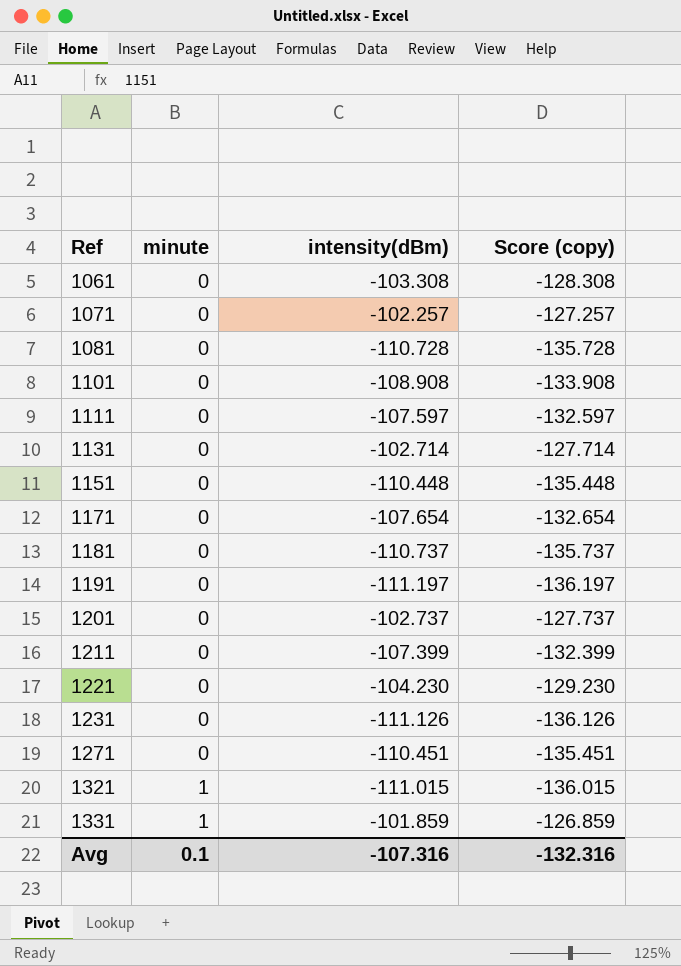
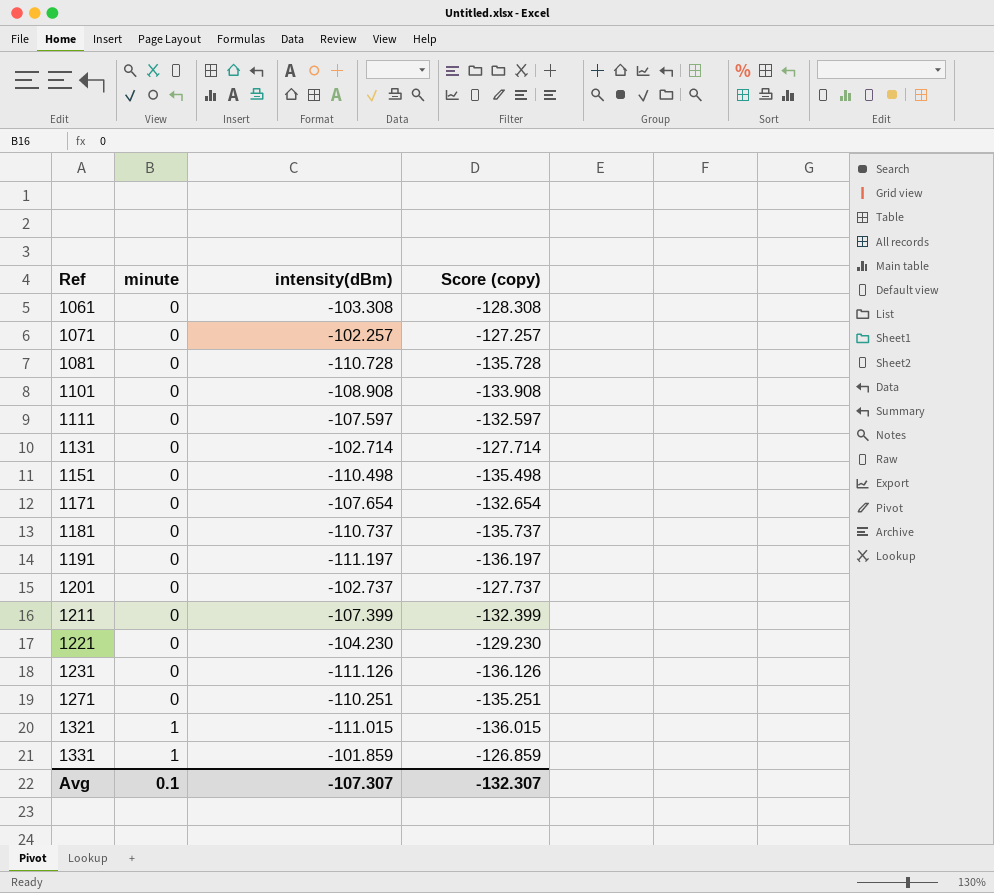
1151 | intensity(dBm): -110.448 -> -110.498
1151 | Score (copy): -135.448 -> -135.498
1271 | intensity(dBm): -110.451 -> -110.251
1271 | Score (copy): -135.451 -> -135.251
Avg | intensity(dBm): -107.316 -> -107.307
Avg | Score (copy): -132.316 -> -132.307

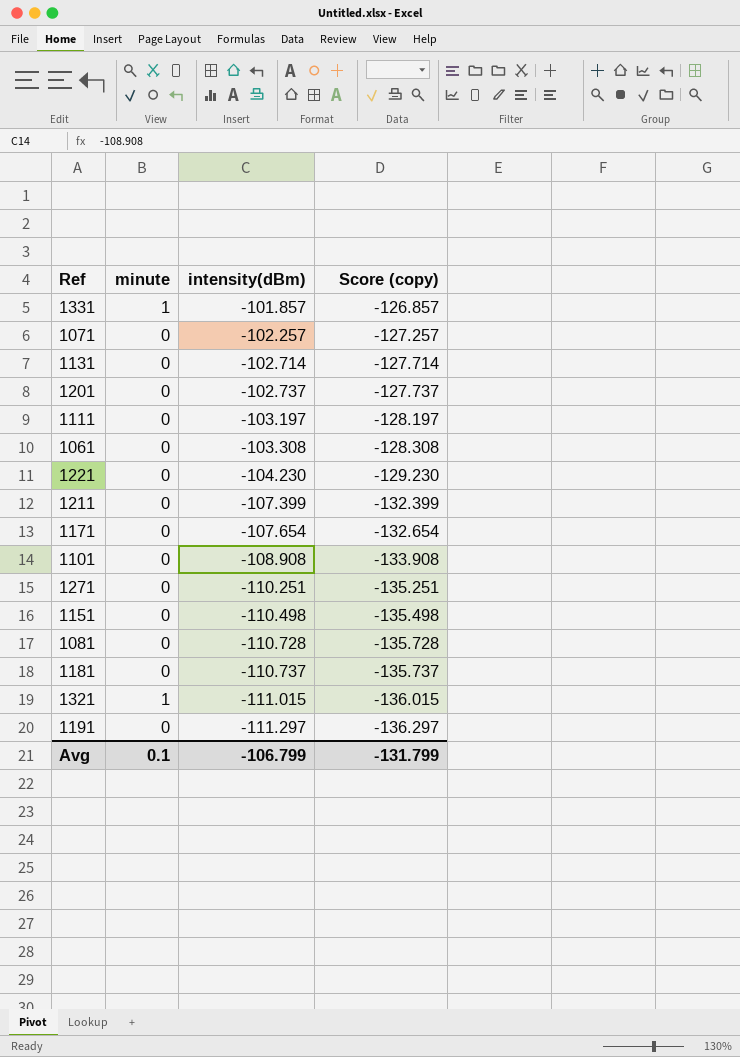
row order: Ref ascending -> intensity(dBm) descending
row 1231: 0 | -111.126 | -136.126 -> none
1331 | intensity(dBm): -101.859 -> -101.857
1331 | Score (copy): -126.859 -> -126.857
1111 | intensity(dBm): -107.597 -> -103.197
1111 | Score (copy): -132.597 -> -128.197
1191 | intensity(dBm): -111.197 -> -111.297
1191 | Score (copy): -136.197 -> -136.297
Avg | intensity(dBm): -107.307 -> -106.799
Avg | Score (copy): -132.307 -> -131.799

